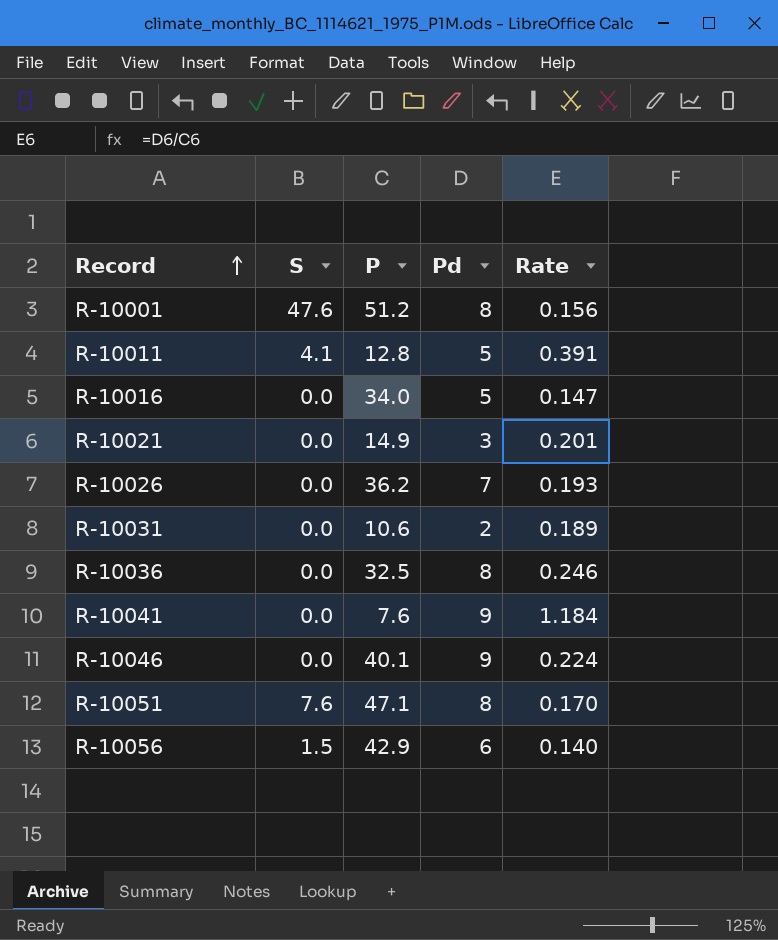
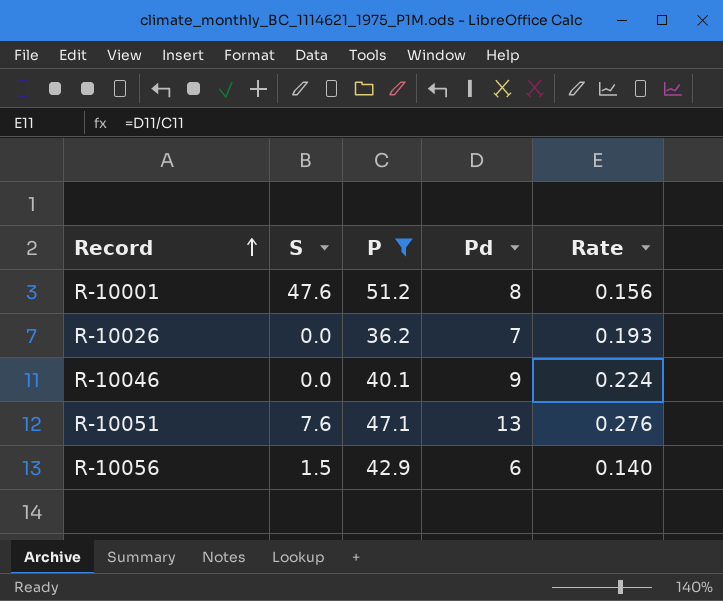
filter: none -> P >= 36.2
R-10051 | Pd: 8 -> 13
R-10051 | Rate: 0.170 -> 0.276

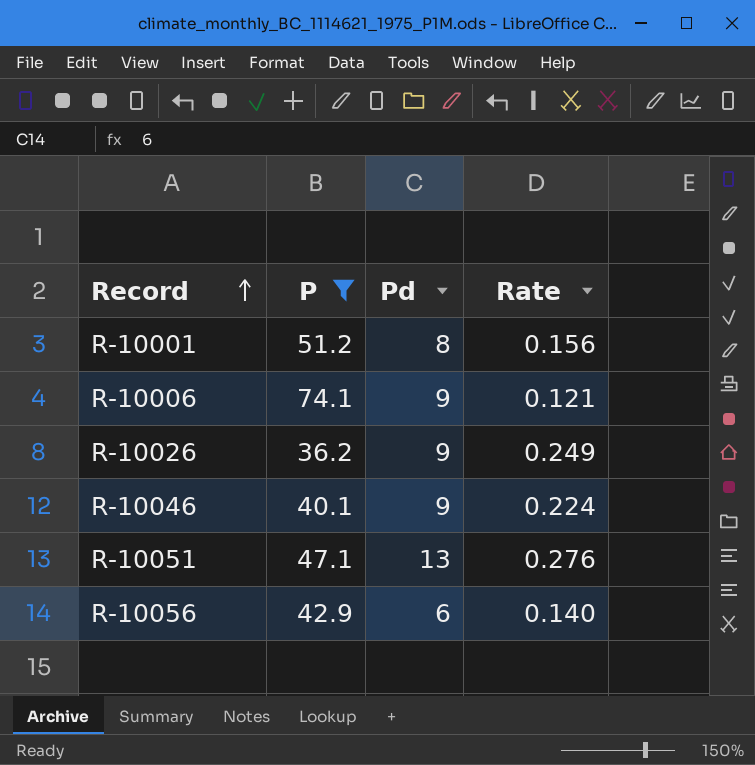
column S | position: 2 -> none
row R-10006: none -> 74.1 | 9 | 0.121
R-10026 | Pd: 7 -> 9
R-10026 | Rate: 0.193 -> 0.249

